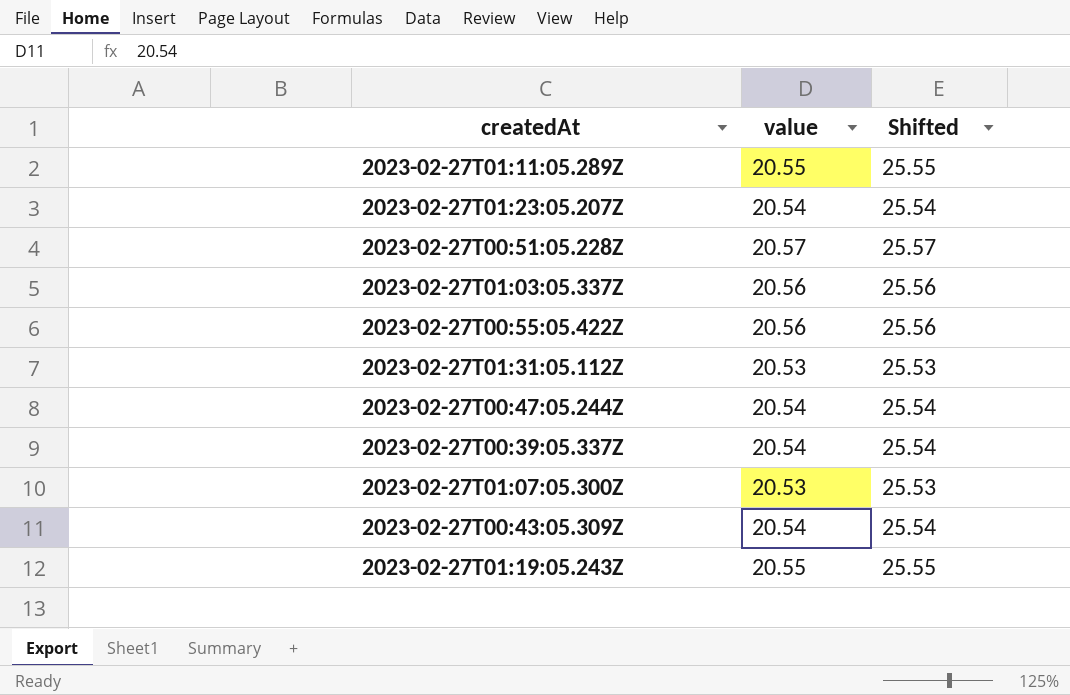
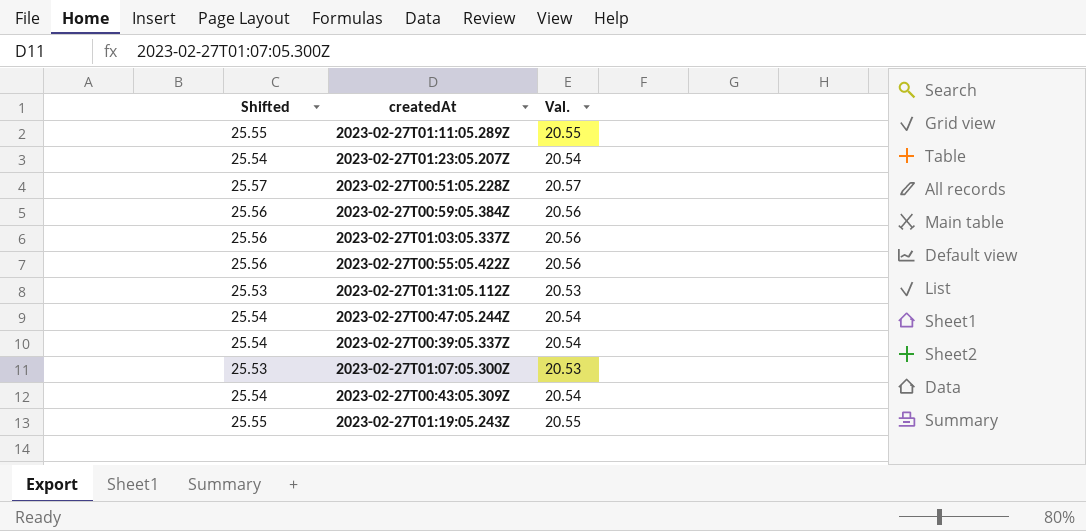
column Shifted | position: 3 -> 1
column name: value -> Val.
row 2023-02-27T00:59:05.384Z: none -> 25.56 | 20.56

